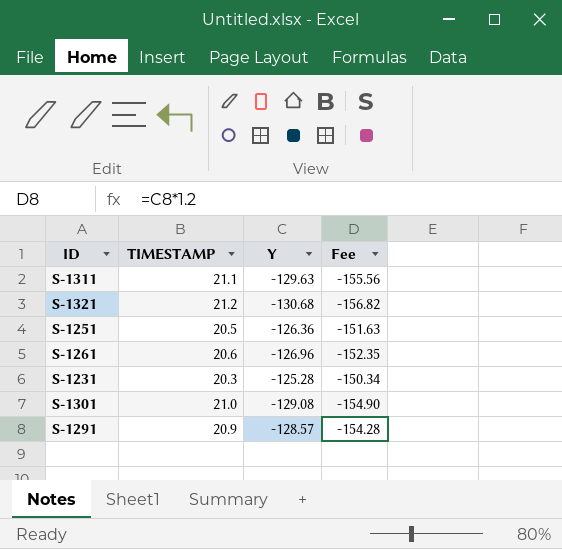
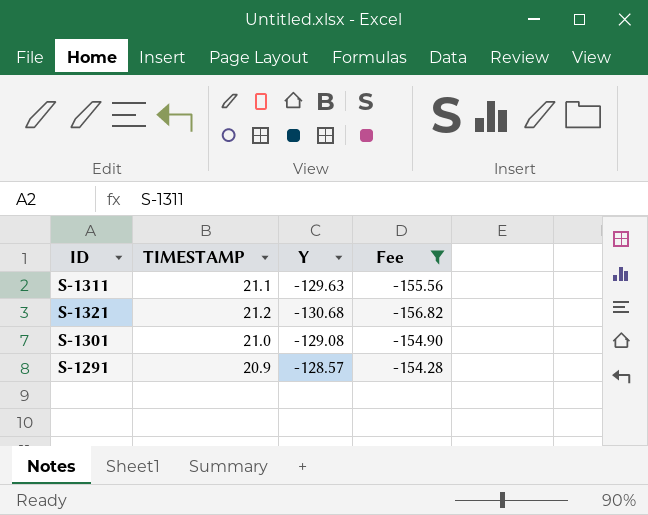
filter: none -> Fee <= -154.28

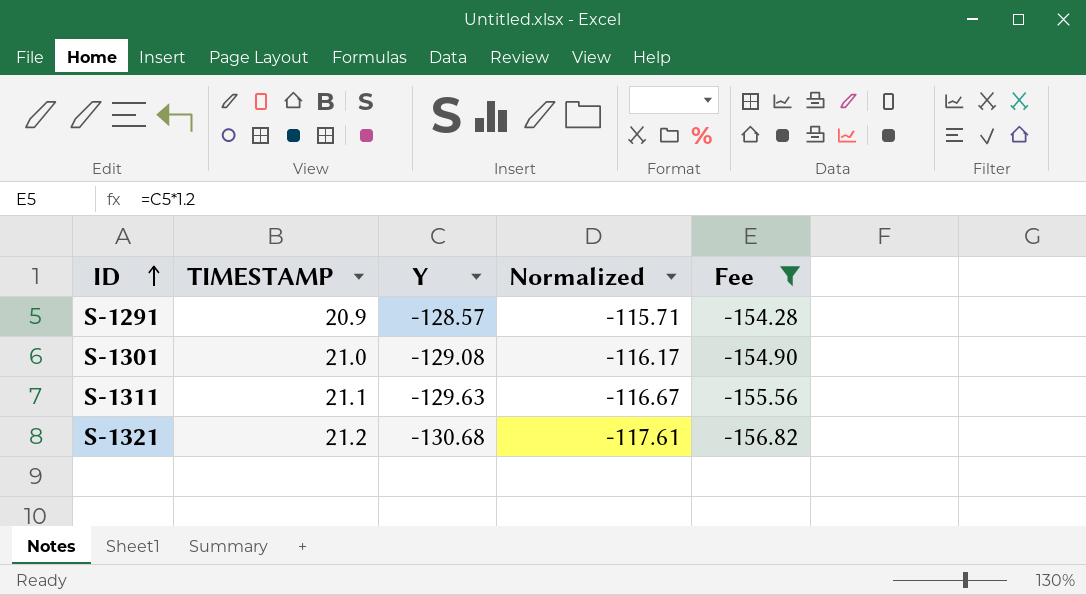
row order: none -> ID ascending
column Normalized | formula: none -> [Y] * 0.9

